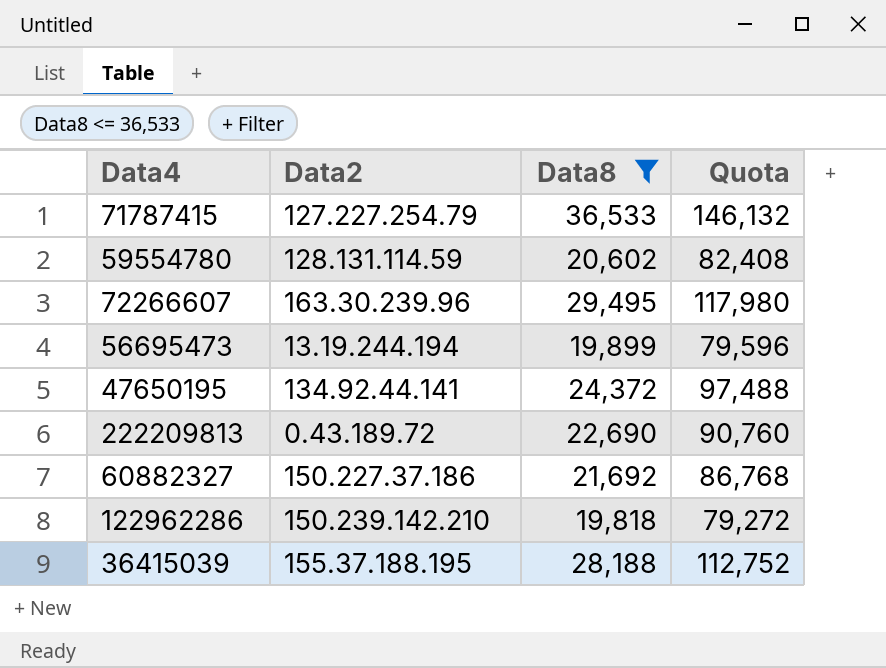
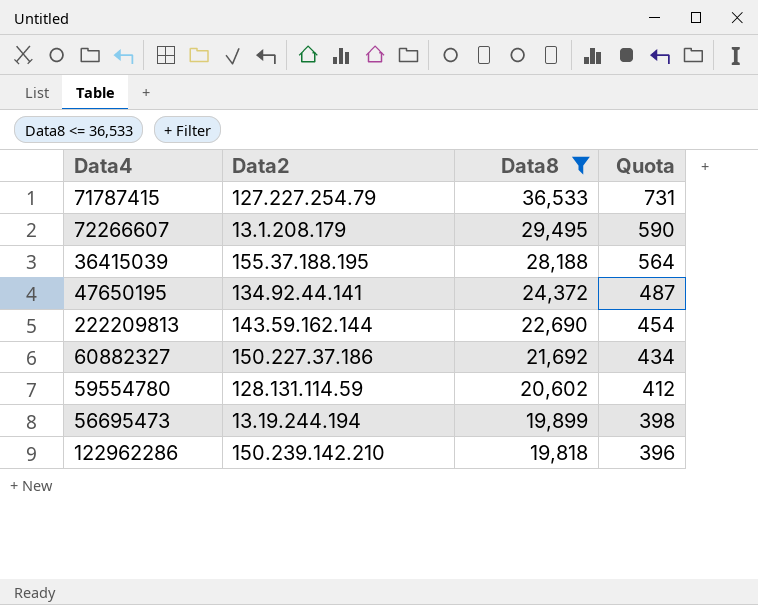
row order: none -> Data8 descending
column Quota | formula: [Data8] * 4 -> [Data8] * 0.02
72266607 | Data2: 163.30.239.96 -> 13.1.208.179
222209813 | Data2: 0.43.189.72 -> 143.59.162.144

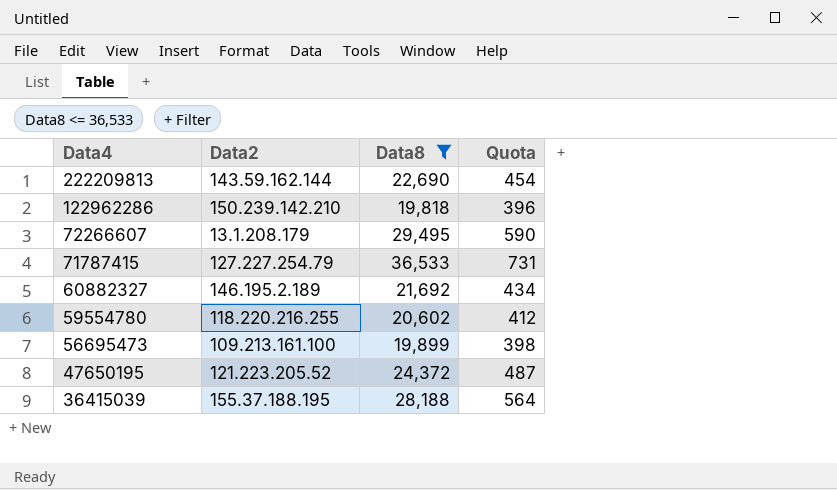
row order: Data8 descending -> Data4 descending
60882327 | Data2: 150.227.37.186 -> 146.195.2.189
59554780 | Data2: 128.131.114.59 -> 118.220.216.255
56695473 | Data2: 13.19.244.194 -> 109.213.161.100
47650195 | Data2: 134.92.44.141 -> 121.223.205.52

